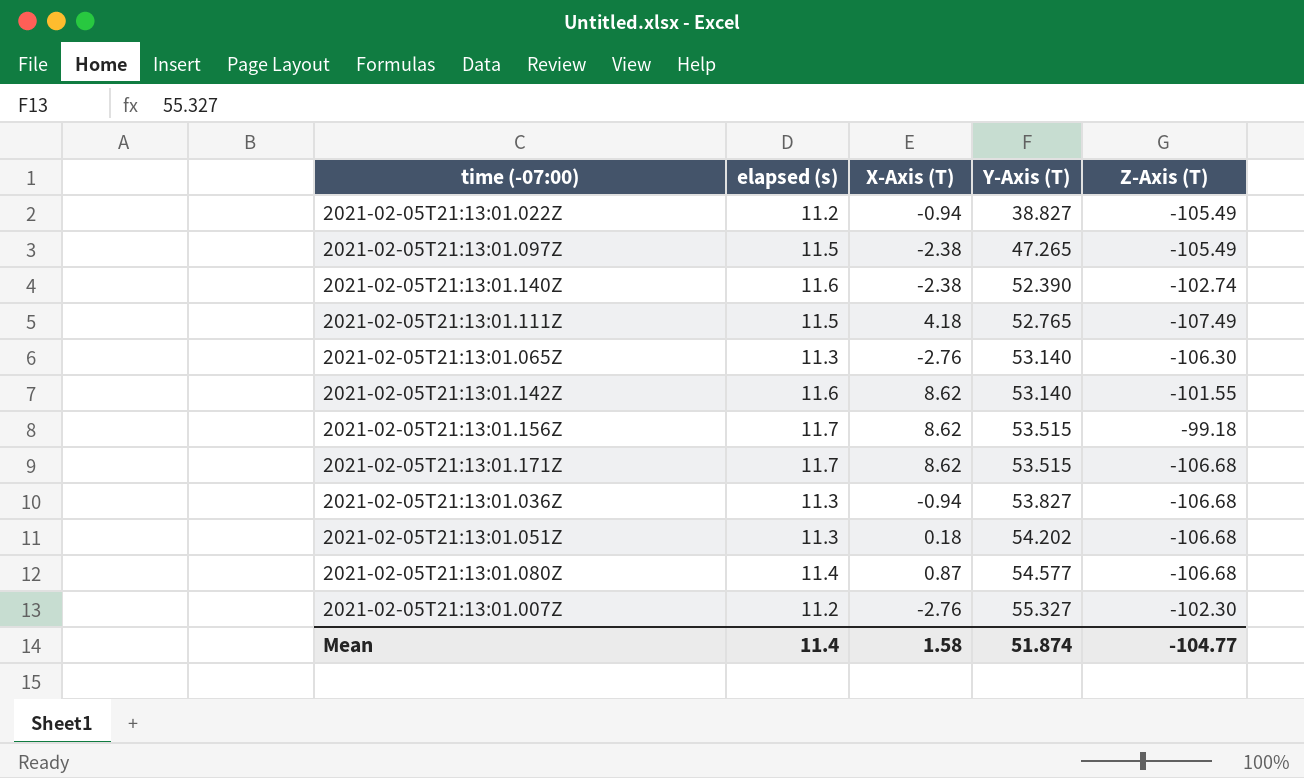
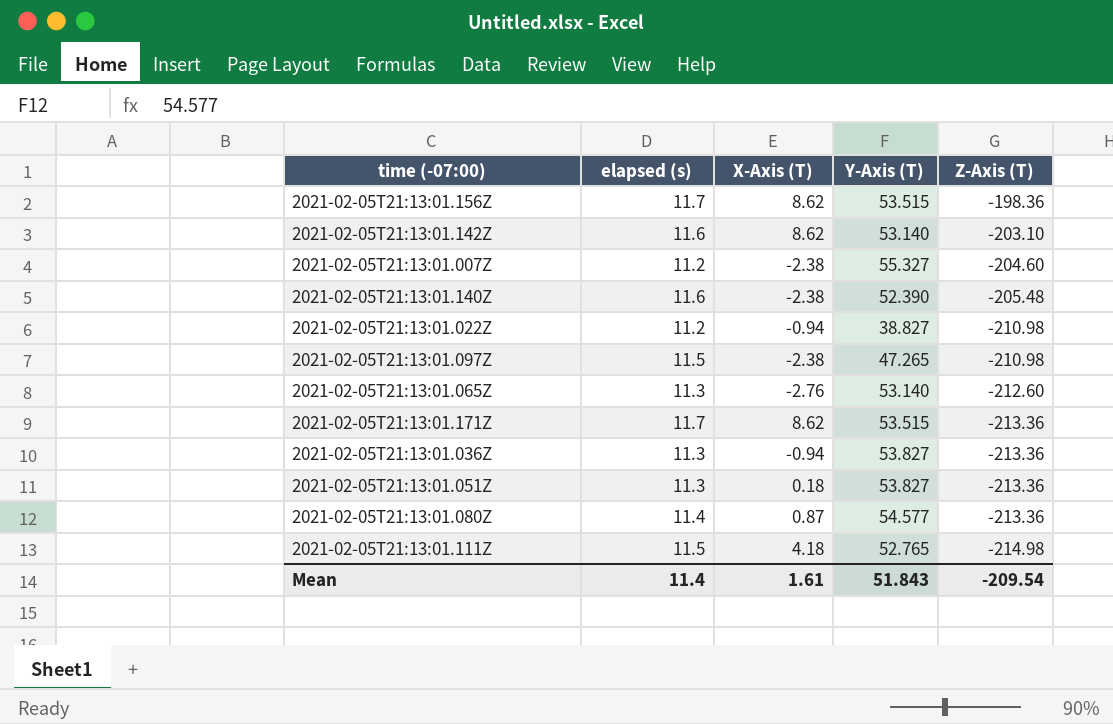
row order: Y-Axis (T) ascending -> Z-Axis (T) descending
2021-02-05T21:13:01.156Z | Z-Axis (T): -99.18 -> -198.36
2021-02-05T21:13:01.142Z | Z-Axis (T): -101.55 -> -203.10
2021-02-05T21:13:01.007Z | X-Axis (T): -2.76 -> -2.38
2021-02-05T21:13:01.007Z | Z-Axis (T): -102.30 -> -204.60
2021-02-05T21:13:01.140Z | Z-Axis (T): -102.74 -> -205.48
2021-02-05T21:13:01.022Z | Z-Axis (T): -105.49 -> -210.98
2021-02-05T21:13:01.097Z | Z-Axis (T): -105.49 -> -210.98
2021-02-05T21:13:01.065Z | Z-Axis (T): -106.30 -> -212.60
2021-02-05T21:13:01.171Z | Z-Axis (T): -106.68 -> -213.36
2021-02-05T21:13:01.036Z | Z-Axis (T): -106.68 -> -213.36
2021-02-05T21:13:01.051Z | Y-Axis (T): 54.202 -> 53.827
2021-02-05T21:13:01.051Z | Z-Axis (T): -106.68 -> -213.36
2021-02-05T21:13:01.080Z | Z-Axis (T): -106.68 -> -213.36
2021-02-05T21:13:01.111Z | Z-Axis (T): -107.49 -> -214.98
Mean | X-Axis (T): 1.58 -> 1.61
Mean | Y-Axis (T): 51.874 -> 51.843
Mean | Z-Axis (T): -104.77 -> -209.54

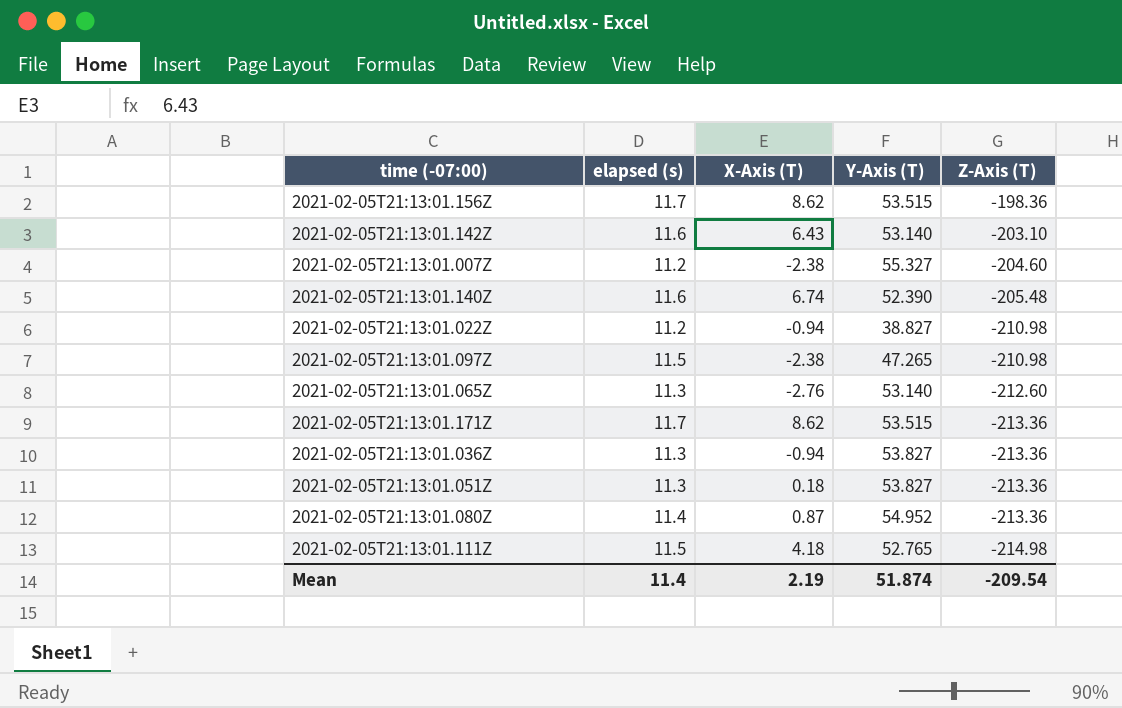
2021-02-05T21:13:01.142Z | X-Axis (T): 8.62 -> 6.43
2021-02-05T21:13:01.140Z | X-Axis (T): -2.38 -> 6.74
2021-02-05T21:13:01.080Z | Y-Axis (T): 54.577 -> 54.952
Mean | X-Axis (T): 1.61 -> 2.19
Mean | Y-Axis (T): 51.843 -> 51.874

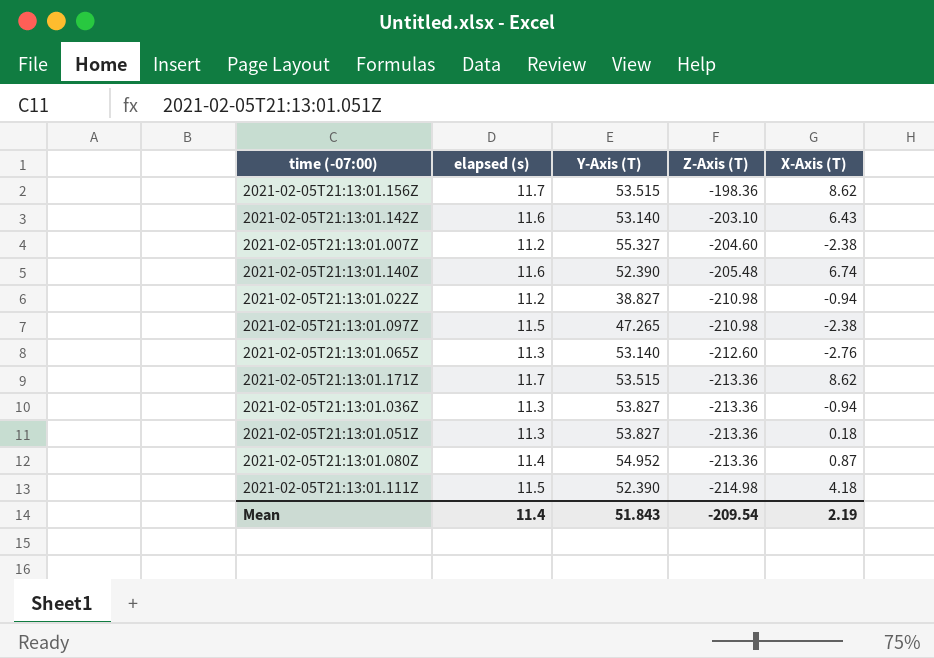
column X-Axis (T) | position: 3 -> 5
2021-02-05T21:13:01.111Z | Y-Axis (T): 52.765 -> 52.390
Mean | Y-Axis (T): 51.874 -> 51.843

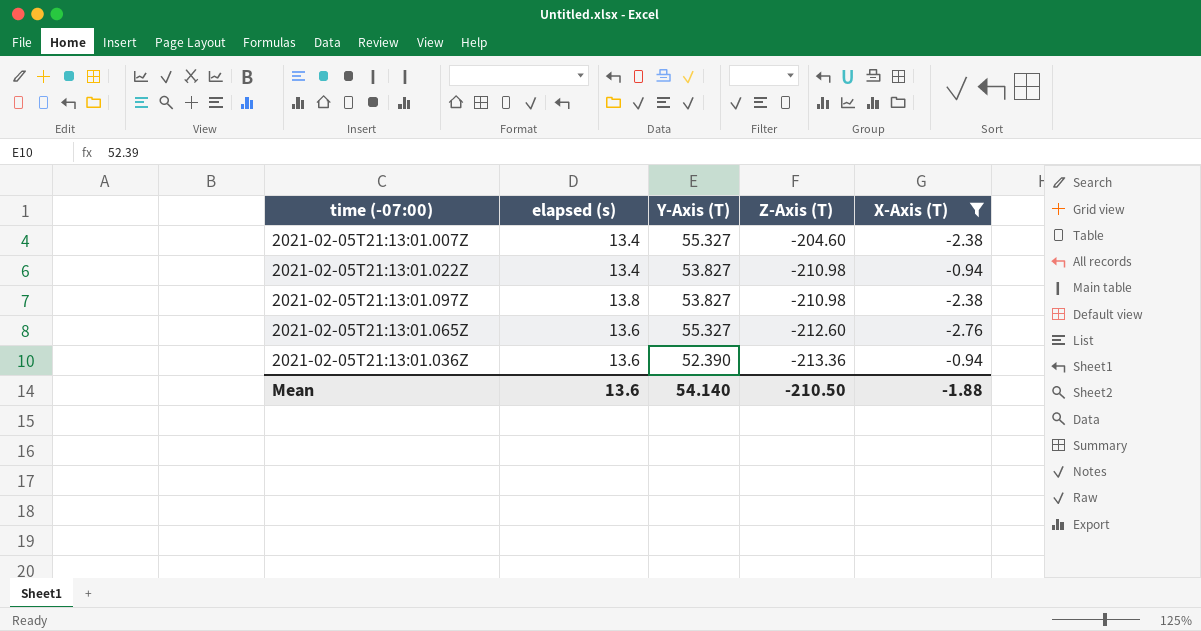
filter: none -> X-Axis (T) <= -0.94
2021-02-05T21:13:01.007Z | elapsed (s): 11.2 -> 13.4
2021-02-05T21:13:01.022Z | elapsed (s): 11.2 -> 13.4
2021-02-05T21:13:01.022Z | Y-Axis (T): 38.827 -> 53.827
2021-02-05T21:13:01.097Z | elapsed (s): 11.5 -> 13.8
2021-02-05T21:13:01.097Z | Y-Axis (T): 47.265 -> 53.827
2021-02-05T21:13:01.065Z | elapsed (s): 11.3 -> 13.6
2021-02-05T21:13:01.065Z | Y-Axis (T): 53.140 -> 55.327
2021-02-05T21:13:01.036Z | elapsed (s): 11.3 -> 13.6
2021-02-05T21:13:01.036Z | Y-Axis (T): 53.827 -> 52.390
Mean | elapsed (s): 11.4 -> 13.6
Mean | Y-Axis (T): 51.843 -> 54.140
Mean | Z-Axis (T): -209.54 -> -210.50
Mean | X-Axis (T): 2.19 -> -1.88

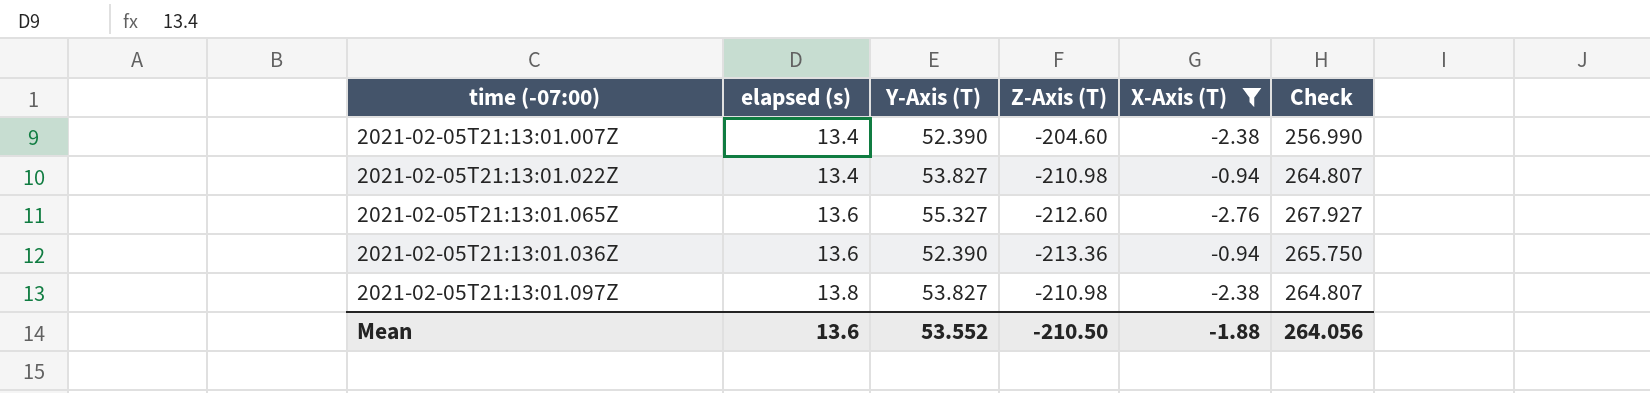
row order: Z-Axis (T) descending -> elapsed (s) ascending
column Check | formula: none -> [Y-Axis (T)] - [Z-Axis (T)]
2021-02-05T21:13:01.007Z | Y-Axis (T): 55.327 -> 52.390
Mean | Y-Axis (T): 54.140 -> 53.552

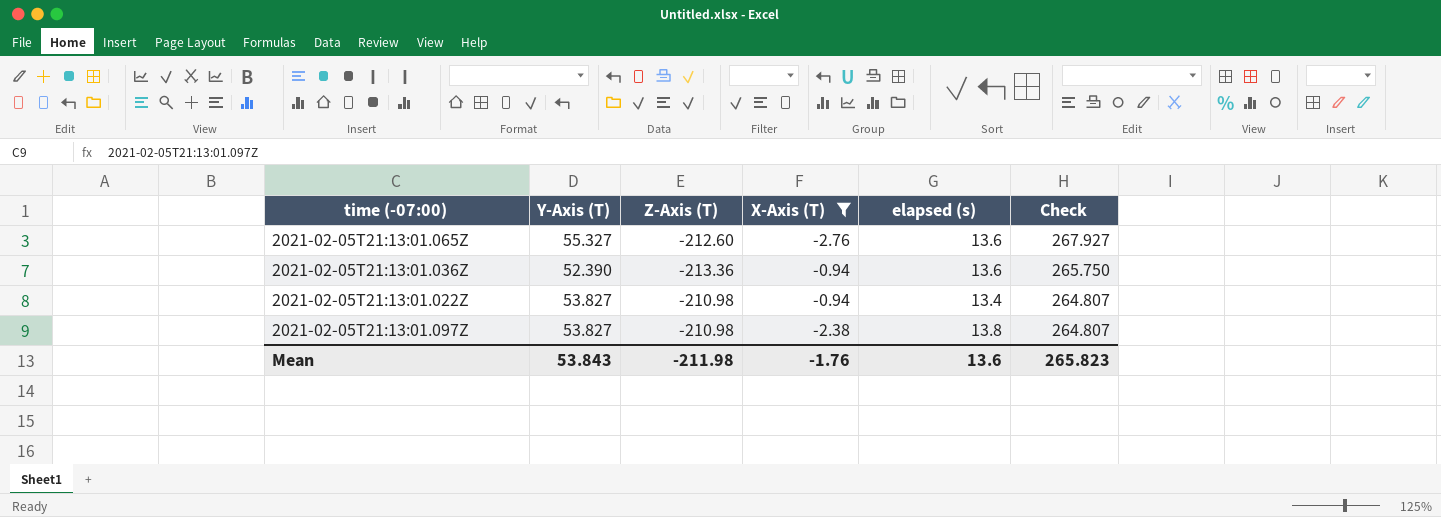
row order: elapsed (s) ascending -> Check descending
column elapsed (s) | position: 2 -> 5
row 2021-02-05T21:13:01.007Z: 13.4 | 52.390 | -204.60 | -2.38 | 256.990 -> none
Mean | Y-Axis (T): 53.552 -> 53.843
Mean | Z-Axis (T): -210.50 -> -211.98
Mean | X-Axis (T): -1.88 -> -1.76
Mean | Check: 264.056 -> 265.823

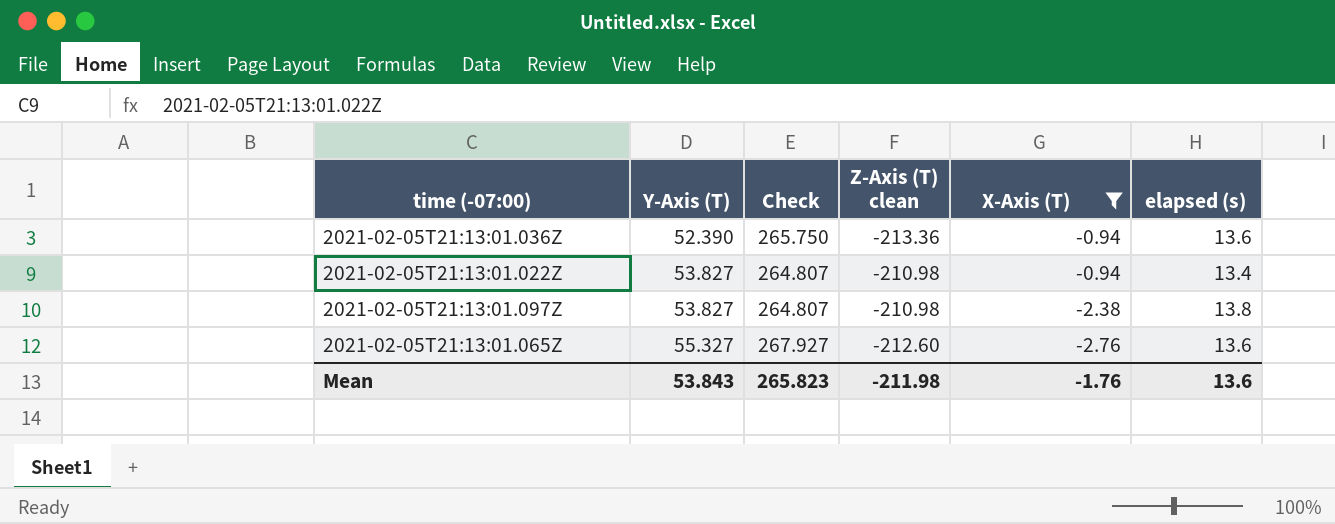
row order: Check descending -> Y-Axis (T) ascending
column Check | position: 6 -> 3
column name: Z-Axis (T) -> Z-Axis (T) clean

